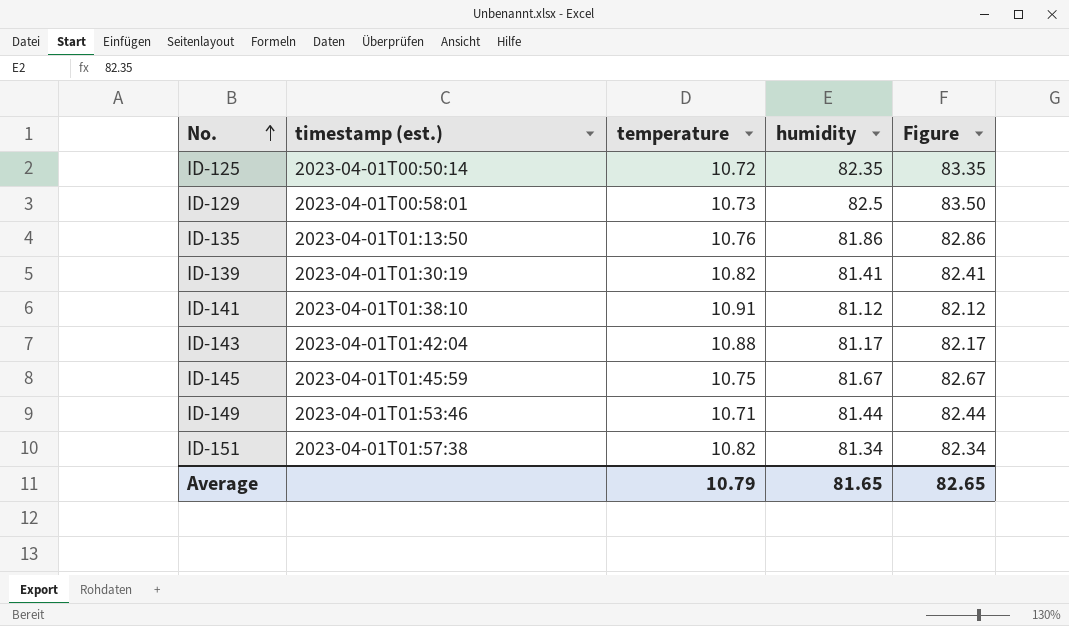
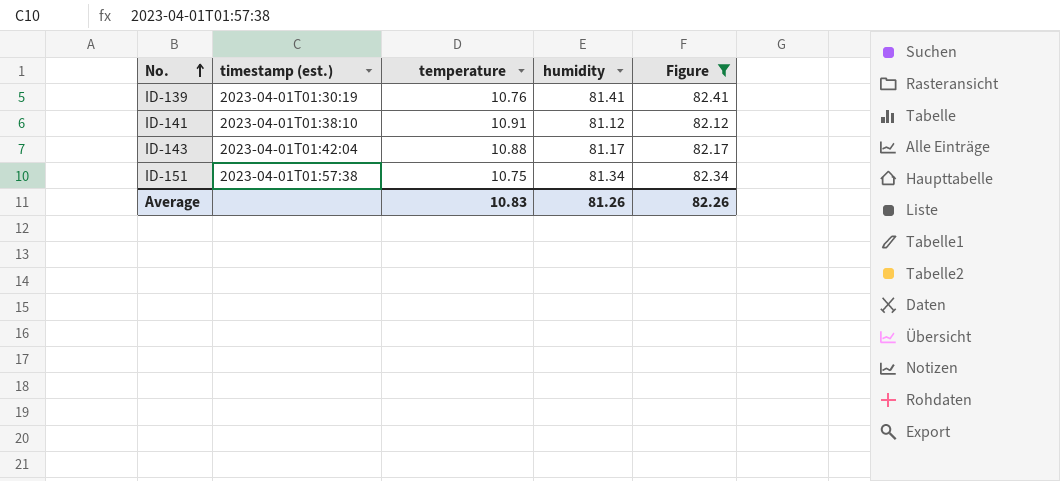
filter: none -> Figure <= 82.41
ID-139 | temperature: 10.82 -> 10.76
ID-151 | temperature: 10.82 -> 10.75
Average | temperature: 10.79 -> 10.83
Average | humidity: 81.65 -> 81.26
Average | Figure: 82.65 -> 82.26

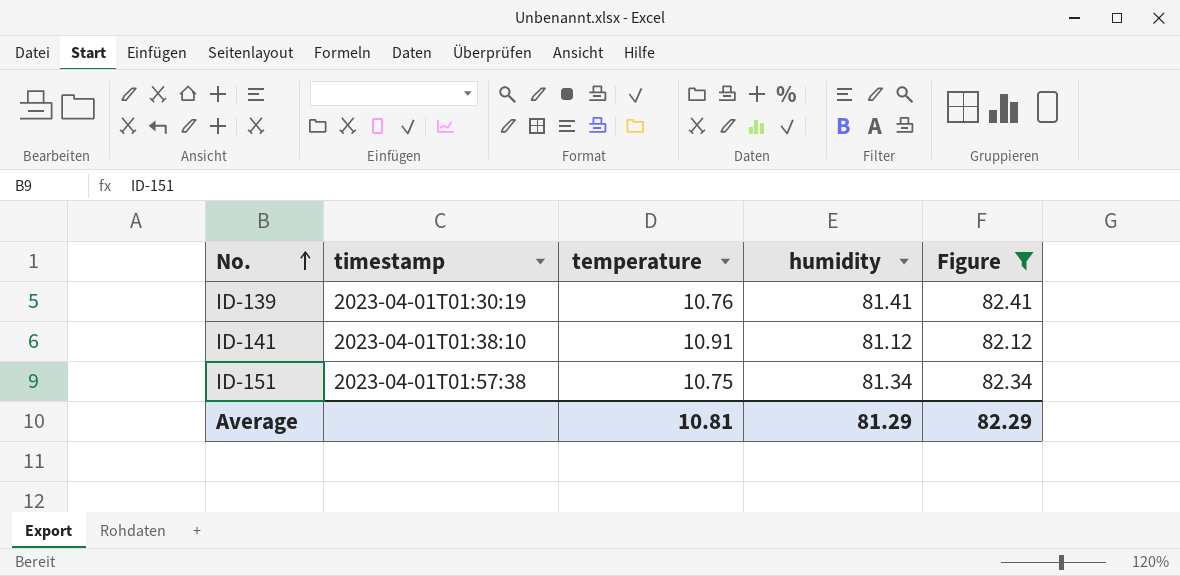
column name: timestamp (est.) -> timestamp
row ID-143: 2023-04-01T01:42:04 | 10.88 | 81.17 | 82.17 -> none
Average | temperature: 10.83 -> 10.81
Average | humidity: 81.26 -> 81.29
Average | Figure: 82.26 -> 82.29

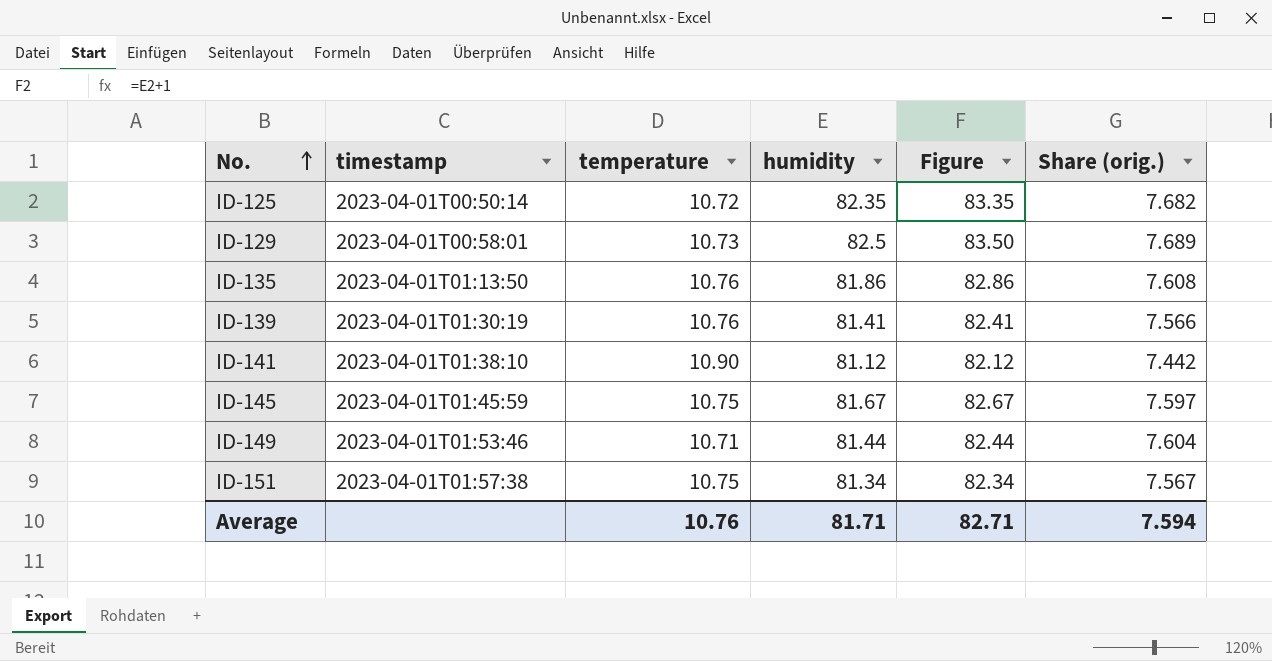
filter: Figure <= 82.41 -> none
column Share (orig.) | formula: none -> [humidity] / [temperature]
ID-141 | temperature: 10.91 -> 10.90
Average | temperature: 10.81 -> 10.76
Average | humidity: 81.29 -> 81.71
Average | Figure: 82.29 -> 82.71

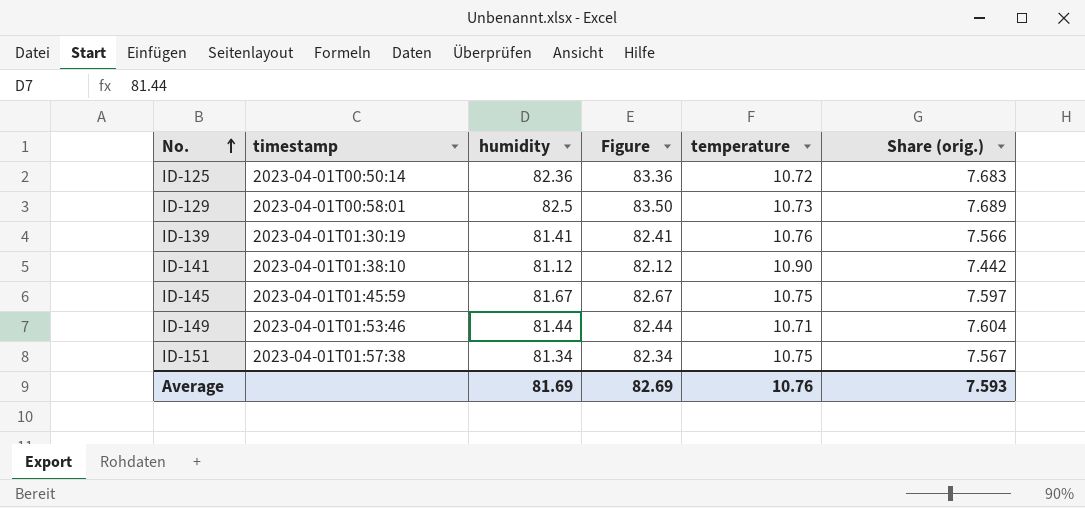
column temperature | position: 3 -> 5
row ID-135: 2023-04-01T01:13:50 | 10.76 | 81.86 | 82.86 | 7.608 -> none
ID-125 | humidity: 82.35 -> 82.36
ID-125 | Figure: 83.35 -> 83.36
ID-125 | Share (orig.): 7.682 -> 7.683
Average | humidity: 81.71 -> 81.69
Average | Figure: 82.71 -> 82.69
Average | Share (orig.): 7.594 -> 7.593

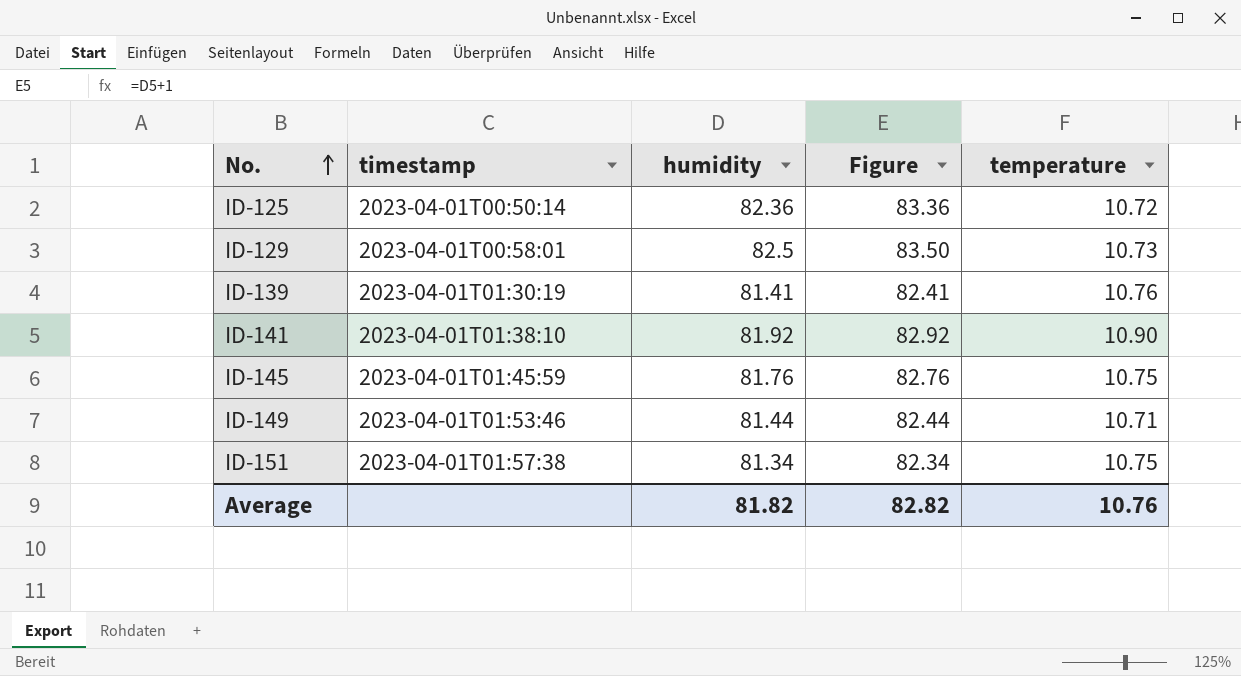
column Share (orig.) | formula: [humidity] / [temperature] -> none
ID-141 | humidity: 81.12 -> 81.92
ID-141 | Figure: 82.12 -> 82.92
ID-145 | humidity: 81.67 -> 81.76
ID-145 | Figure: 82.67 -> 82.76
Average | humidity: 81.69 -> 81.82
Average | Figure: 82.69 -> 82.82

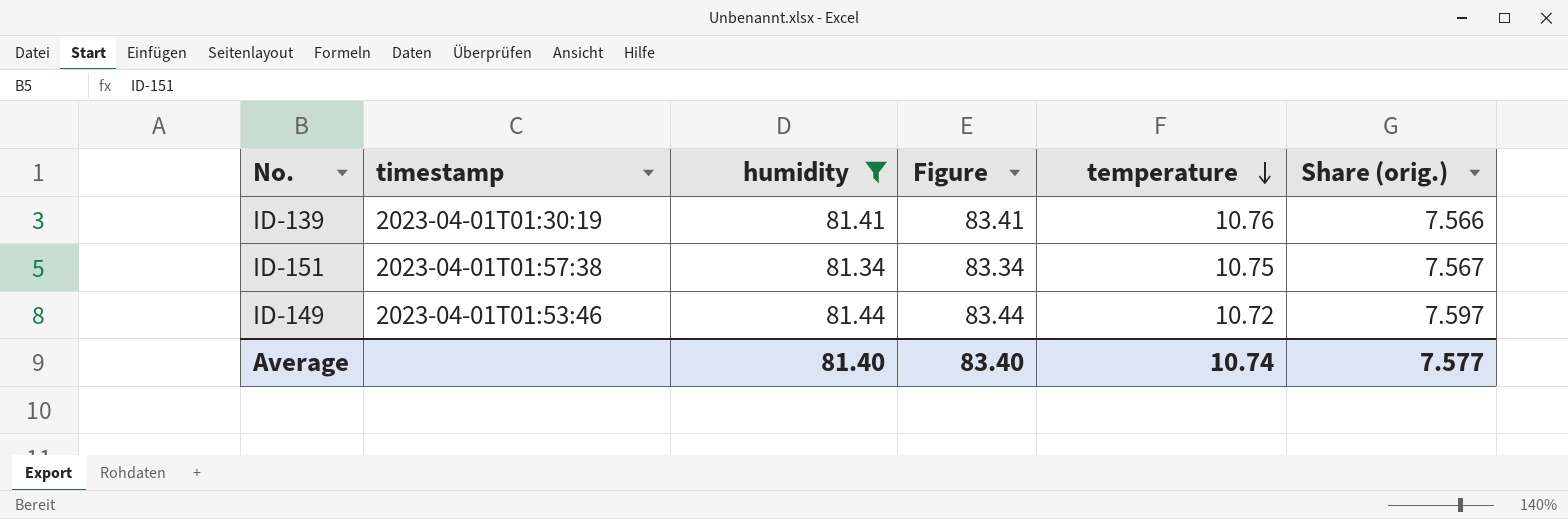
filter: none -> humidity <= 81.44
row order: No. ascending -> temperature descending
column Figure | formula: [humidity] + 1 -> [humidity] + 2
column Share (orig.) | formula: none -> [humidity] / [temperature]
ID-149 | temperature: 10.71 -> 10.72
Average | humidity: 81.82 -> 81.40
Average | Figure: 82.82 -> 83.40
Average | temperature: 10.76 -> 10.74

